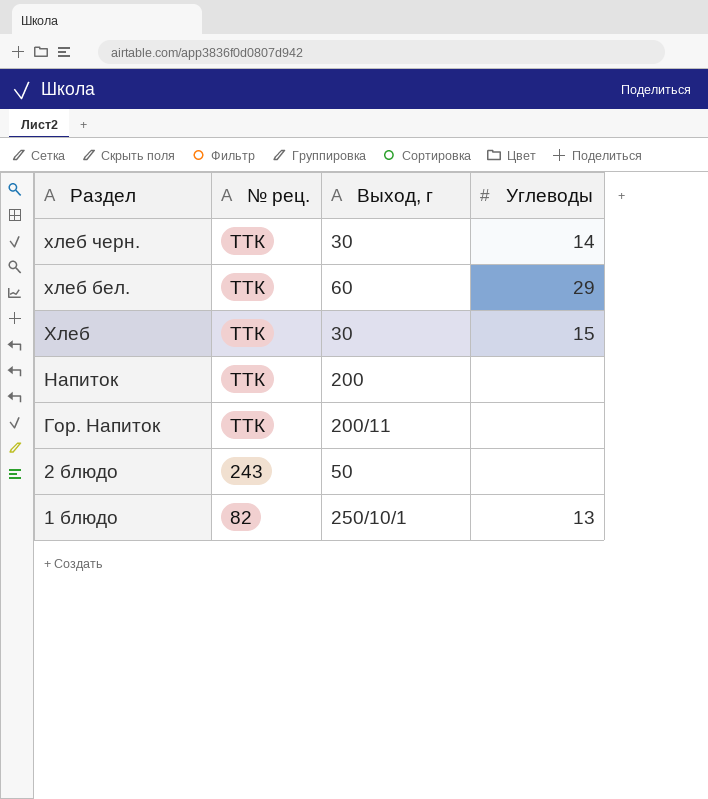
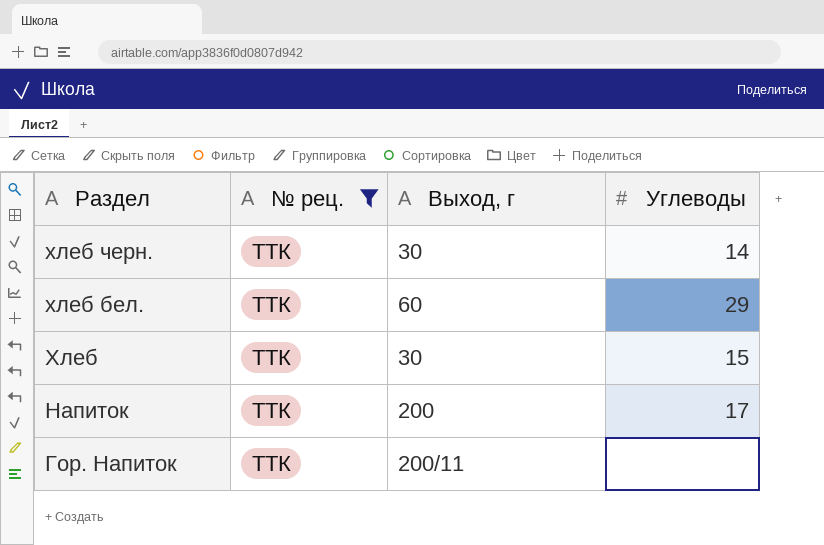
filter: none -> № рец. = ТТК
Напиток | Углеводы: none -> 17

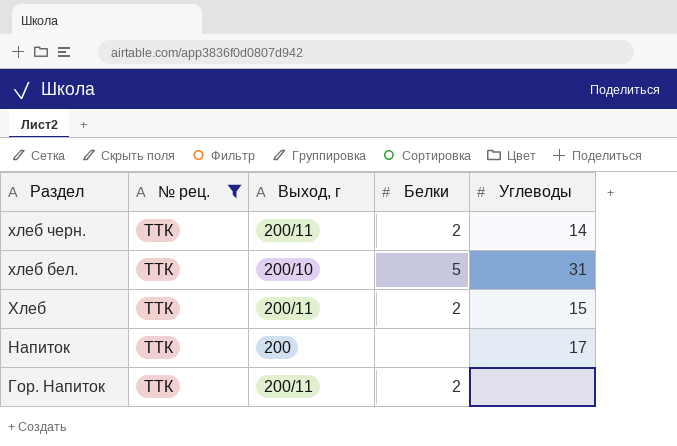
column Белки | position: none -> 4
хлеб черн. | Выход, г: 30 -> 200/11
хлеб бел. | Выход, г: 60 -> 200/10
хлеб бел. | Углеводы: 29 -> 31
Хлеб | Выход, г: 30 -> 200/11

